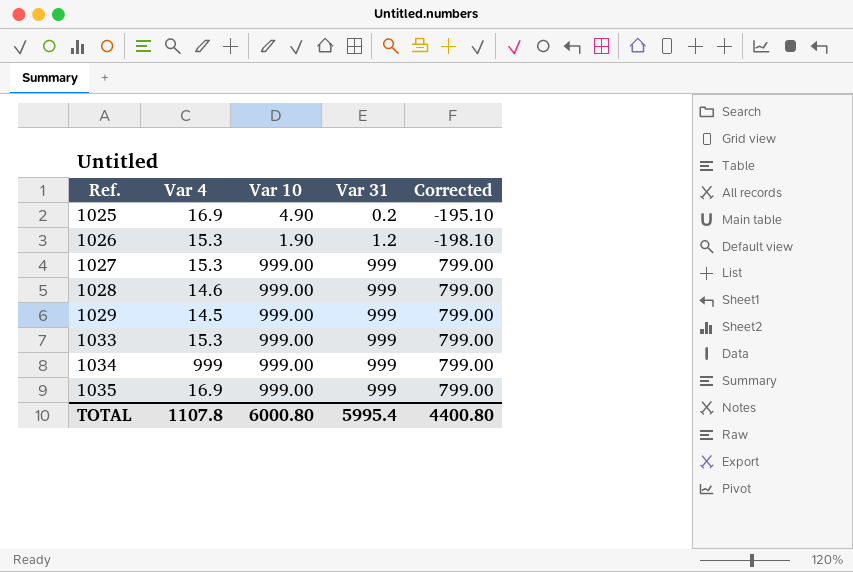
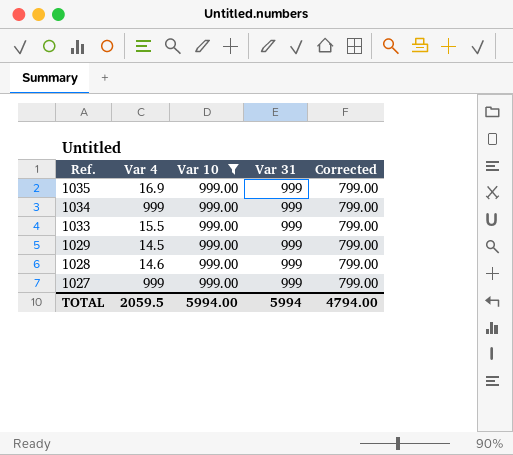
filter: none -> Var 10 = 999.00
row order: Ref. ascending -> Ref. descending
1033 | Var 4: 15.3 -> 15.5
1027 | Var 4: 15.3 -> 999
TOTAL | Var 4: 1107.8 -> 2059.5
TOTAL | Var 10: 6000.80 -> 5994.00
TOTAL | Var 31: 5995.4 -> 5994
TOTAL | Corrected: 4400.80 -> 4794.00

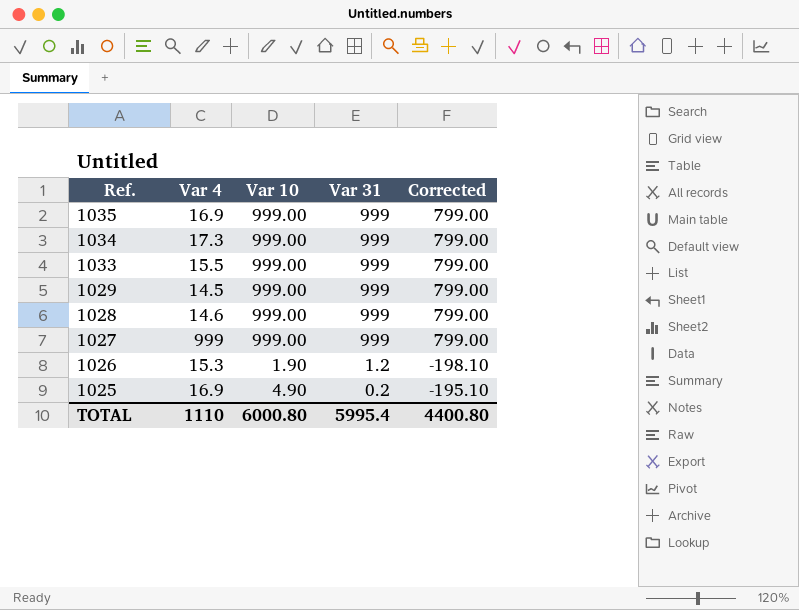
filter: Var 10 = 999.00 -> none
1034 | Var 4: 999 -> 17.3
TOTAL | Var 4: 2059.5 -> 1110
TOTAL | Var 10: 5994.00 -> 6000.80
TOTAL | Var 31: 5994 -> 5995.4
TOTAL | Corrected: 4794.00 -> 4400.80

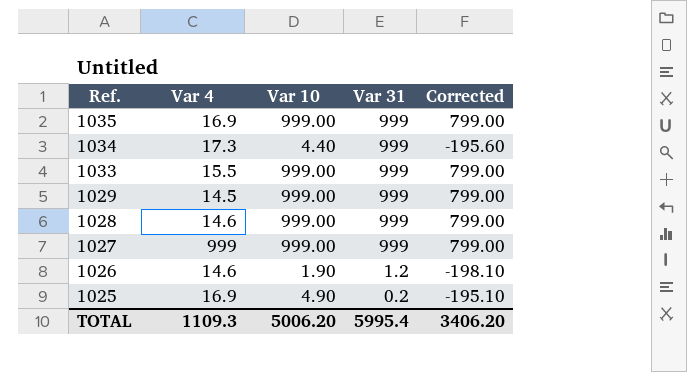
1034 | Var 10: 999.00 -> 4.40
1034 | Corrected: 799.00 -> -195.60
1026 | Var 4: 15.3 -> 14.6
TOTAL | Var 4: 1110 -> 1109.3
TOTAL | Var 10: 6000.80 -> 5006.20
TOTAL | Corrected: 4400.80 -> 3406.20

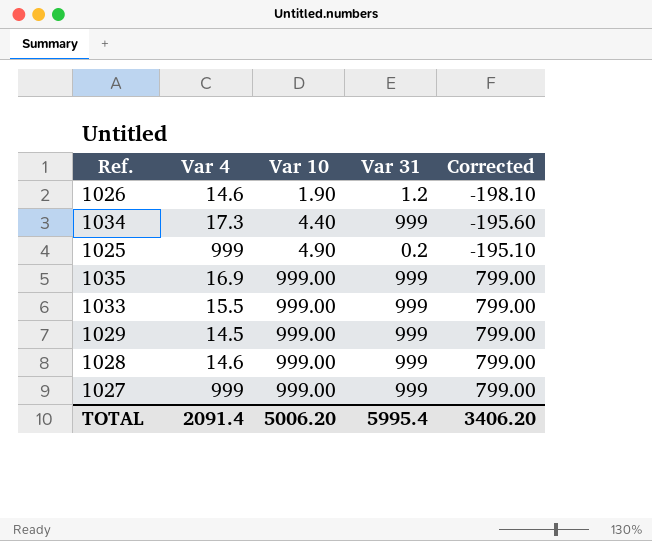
row order: Ref. descending -> Var 10 ascending
1025 | Var 4: 16.9 -> 999
TOTAL | Var 4: 1109.3 -> 2091.4

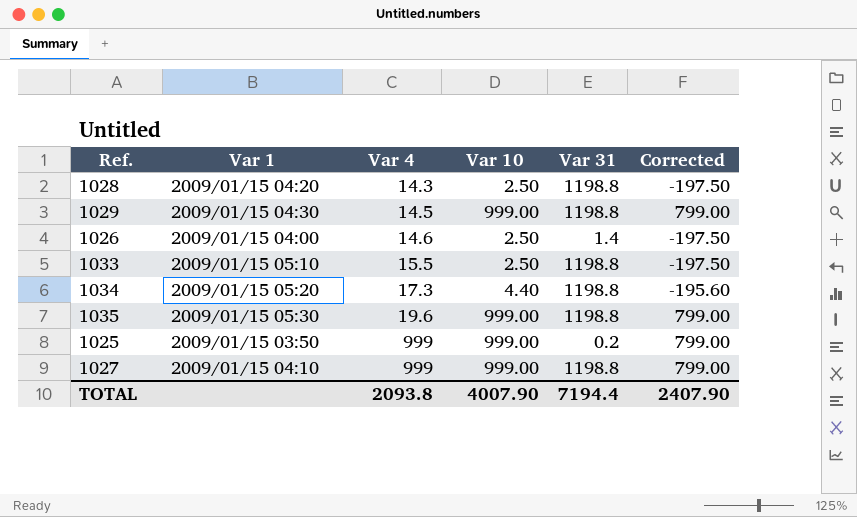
row order: Var 10 ascending -> Var 4 ascending
column Var 1 | position: none -> 2
1028 | Var 4: 14.6 -> 14.3
1028 | Var 10: 999.00 -> 2.50
1028 | Var 31: 999 -> 1198.8
1028 | Corrected: 799.00 -> -197.50
1029 | Var 31: 999 -> 1198.8
1026 | Var 10: 1.90 -> 2.50
1026 | Var 31: 1.2 -> 1.4
1026 | Corrected: -198.10 -> -197.50
1033 | Var 10: 999.00 -> 2.50
1033 | Var 31: 999 -> 1198.8
1033 | Corrected: 799.00 -> -197.50
1034 | Var 31: 999 -> 1198.8
1035 | Var 4: 16.9 -> 19.6
1035 | Var 31: 999 -> 1198.8
1025 | Var 10: 4.90 -> 999.00
1025 | Corrected: -195.10 -> 799.00
1027 | Var 31: 999 -> 1198.8
TOTAL | Var 4: 2091.4 -> 2093.8
TOTAL | Var 10: 5006.20 -> 4007.90
TOTAL | Var 31: 5995.4 -> 7194.4
TOTAL | Corrected: 3406.20 -> 2407.90

